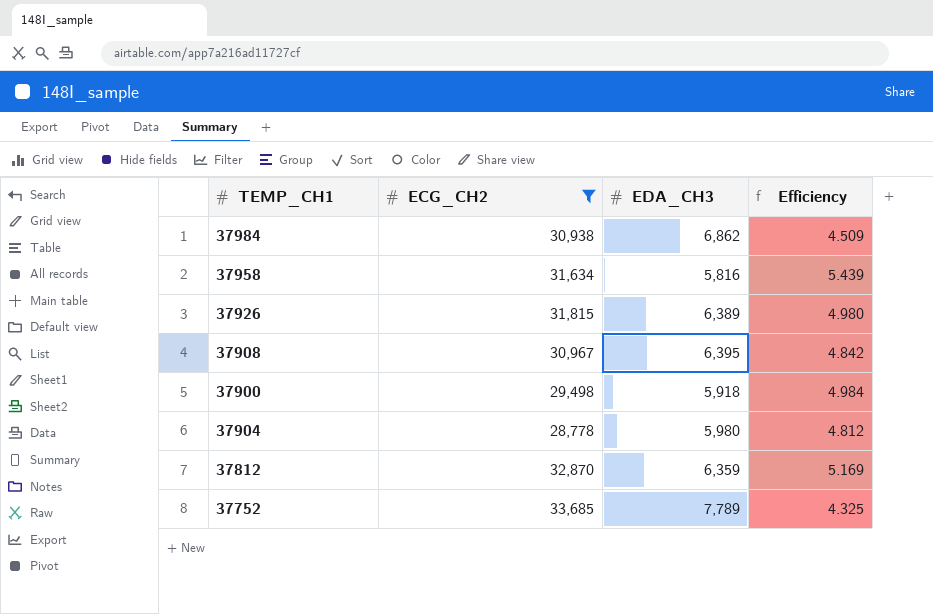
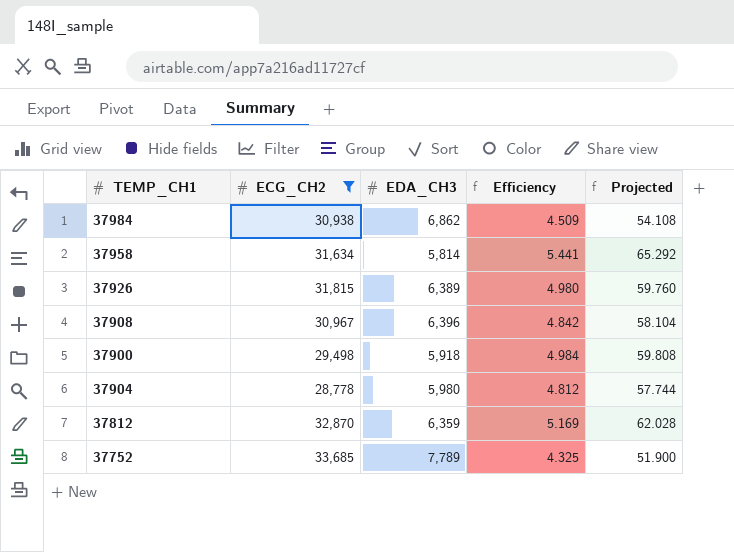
column Projected | formula: none -> [Efficiency] * 12
37958 | EDA_CH3: 5,816 -> 5,814
37958 | Efficiency: 5.439 -> 5.441
37908 | EDA_CH3: 6,395 -> 6,396

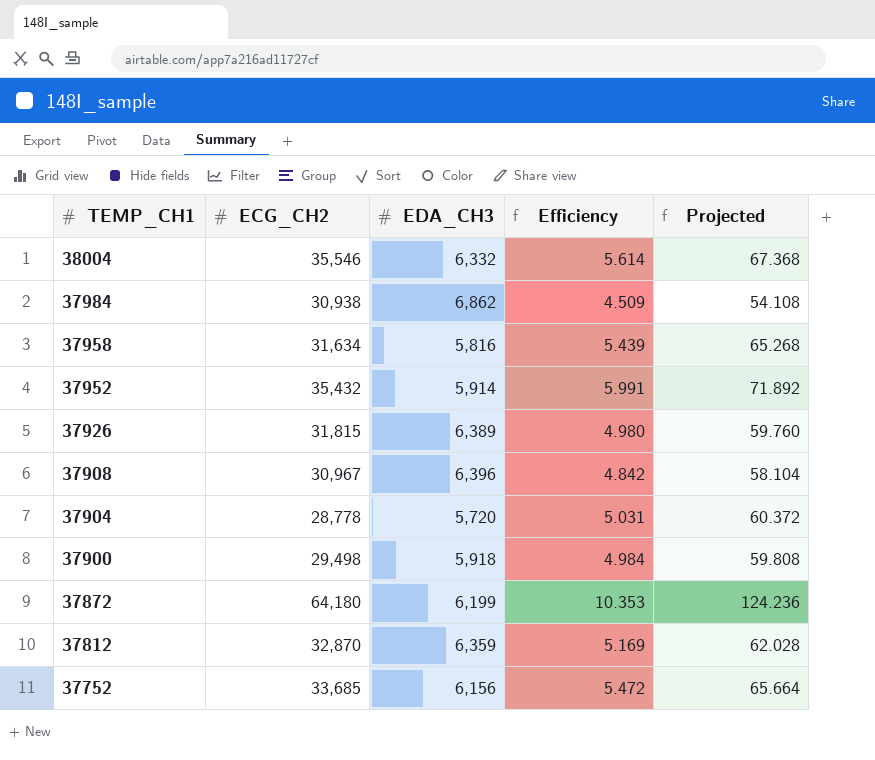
filter: ECG_CH2 <= 33,685 -> none
row order: none -> TEMP_CH1 descending
37958 | EDA_CH3: 5,814 -> 5,816
37958 | Efficiency: 5.441 -> 5.439
37958 | Projected: 65.292 -> 65.268
37904 | EDA_CH3: 5,980 -> 5,720
37904 | Efficiency: 4.812 -> 5.031
37904 | Projected: 57.744 -> 60.372
37752 | EDA_CH3: 7,789 -> 6,156
37752 | Efficiency: 4.325 -> 5.472
37752 | Projected: 51.900 -> 65.664

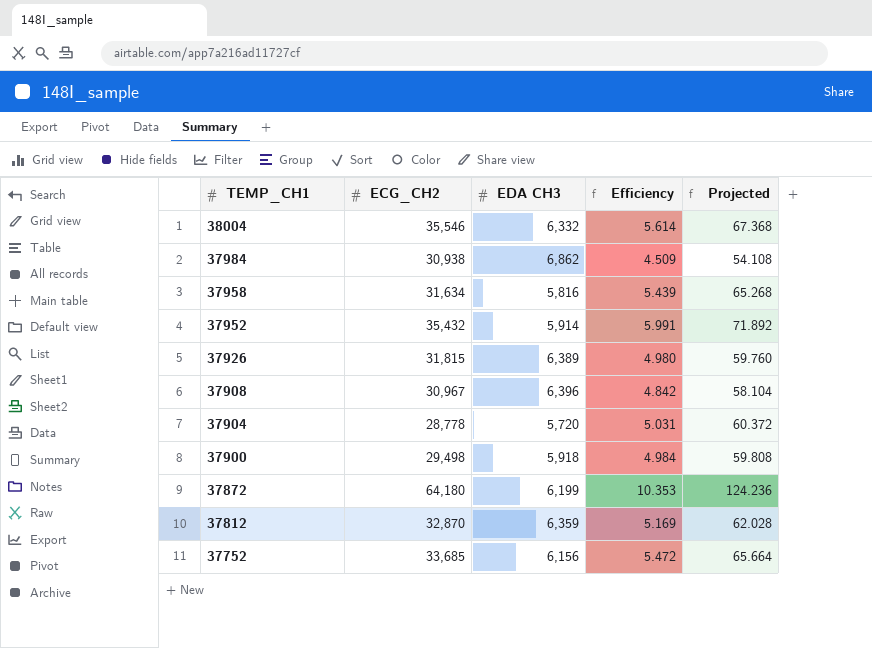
column name: EDA_CH3 -> EDA CH3

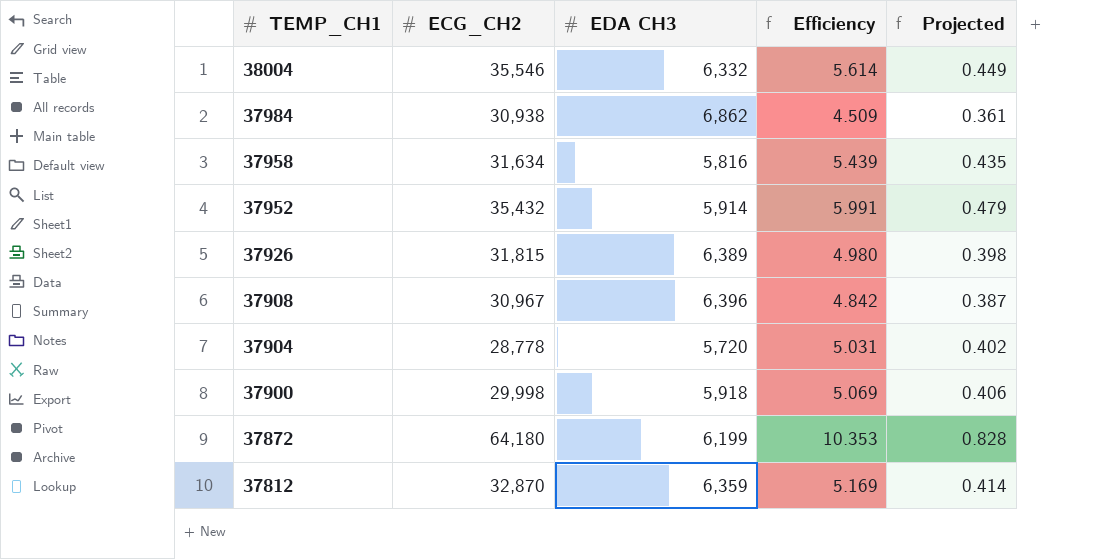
column Projected | formula: [Efficiency] * 12 -> [Efficiency] * 0.08
row 37752: 33,685 | 6,156 | 5.472 | 65.664 -> none
37900 | ECG_CH2: 29,498 -> 29,998
37900 | Efficiency: 4.984 -> 5.069

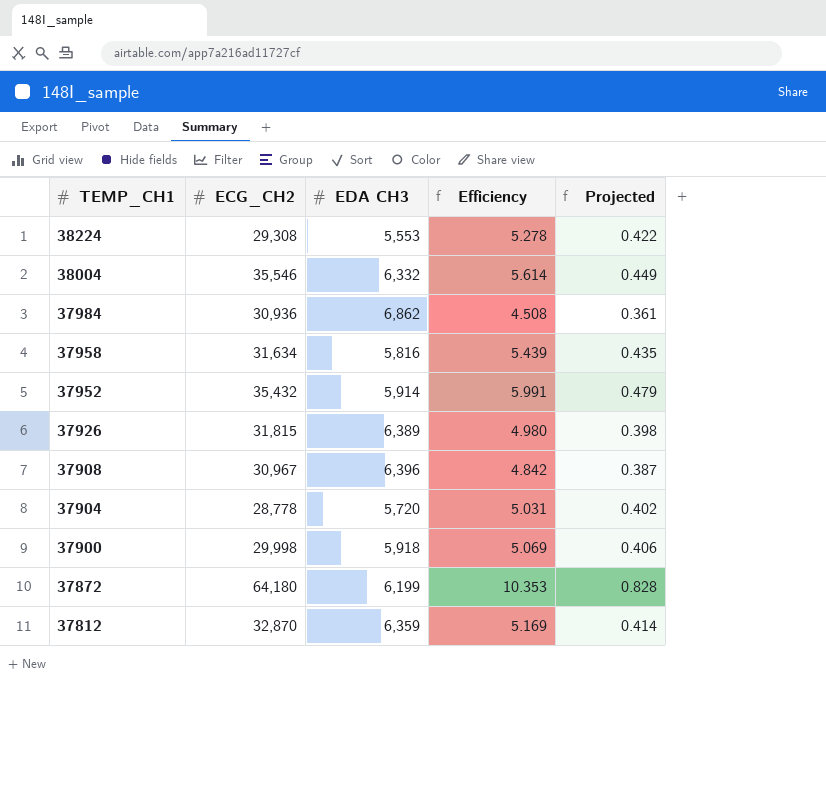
row 38224: none -> 29,308 | 5,553 | 5.278 | 0.422
37984 | ECG_CH2: 30,938 -> 30,936
37984 | Efficiency: 4.509 -> 4.508

